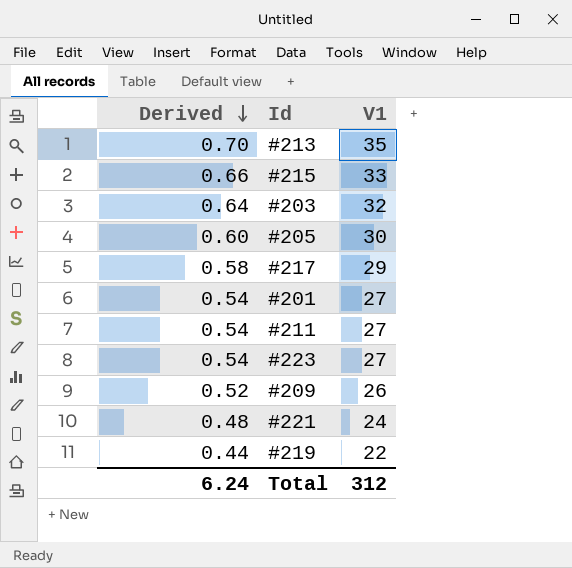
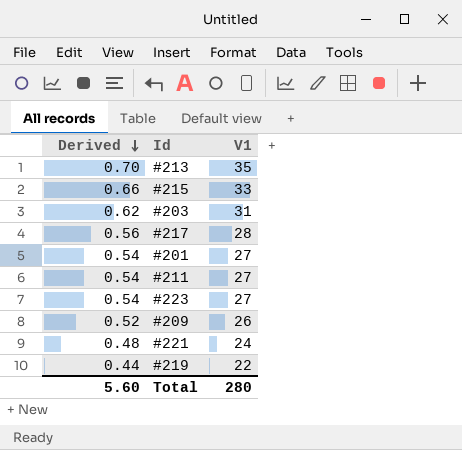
row #205: 0.60 | 30 -> none
#203 | Derived: 0.64 -> 0.62
#203 | V1: 32 -> 31
#217 | Derived: 0.58 -> 0.56
#217 | V1: 29 -> 28
Total | Derived: 6.24 -> 5.60
Total | V1: 312 -> 280

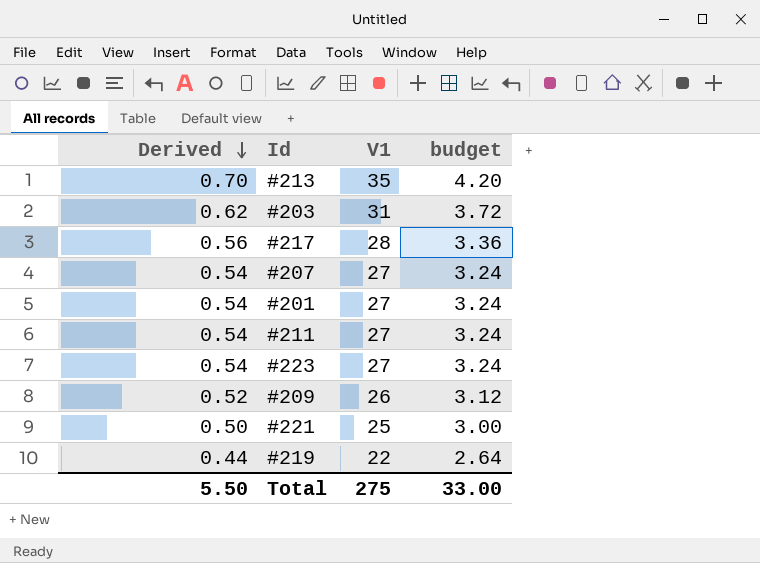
column budget | formula: none -> [V1] * 0.12
row #215: 0.66 | 33 -> none
row #207: none -> 0.54 | 27 | 3.24
#221 | Derived: 0.48 -> 0.50
#221 | V1: 24 -> 25
Total | Derived: 5.60 -> 5.50
Total | V1: 280 -> 275

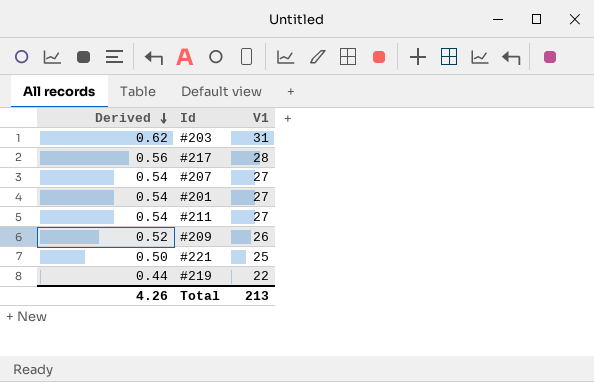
column budget | formula: [V1] * 0.12 -> none
row #213: 0.70 | 35 | 4.20 -> none
row #223: 0.54 | 27 | 3.24 -> none
Total | Derived: 5.50 -> 4.26
Total | V1: 275 -> 213

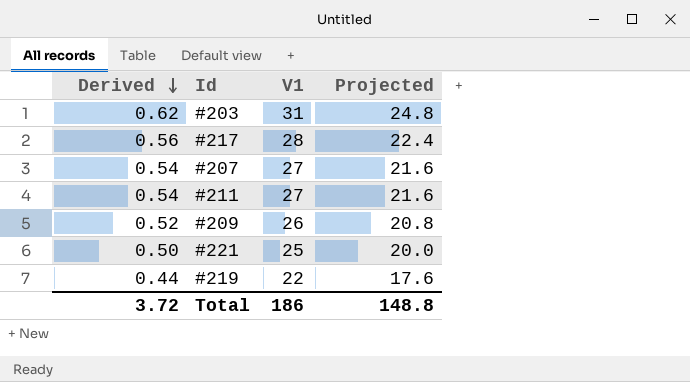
column Projected | formula: none -> [V1] * 0.8
row #201: 0.54 | 27 -> none
Total | Derived: 4.26 -> 3.72
Total | V1: 213 -> 186

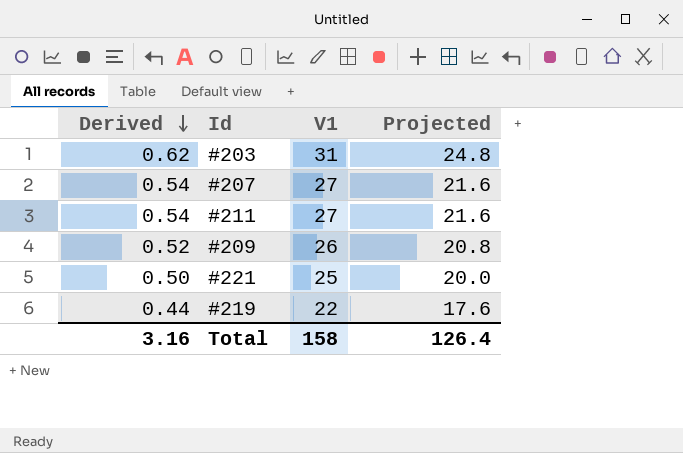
row #217: 0.56 | 28 | 22.4 -> none
Total | Derived: 3.72 -> 3.16
Total | V1: 186 -> 158
Total | Projected: 148.8 -> 126.4

